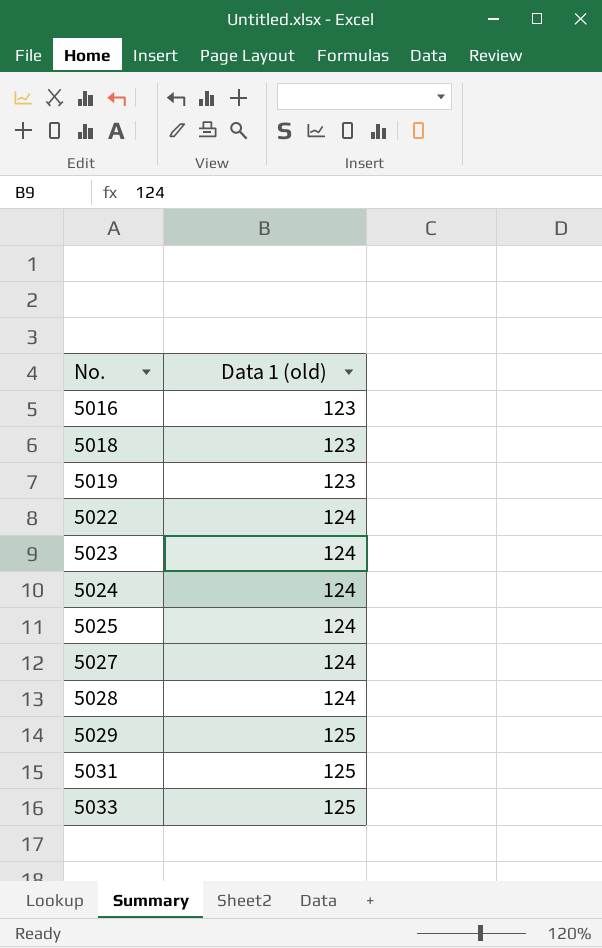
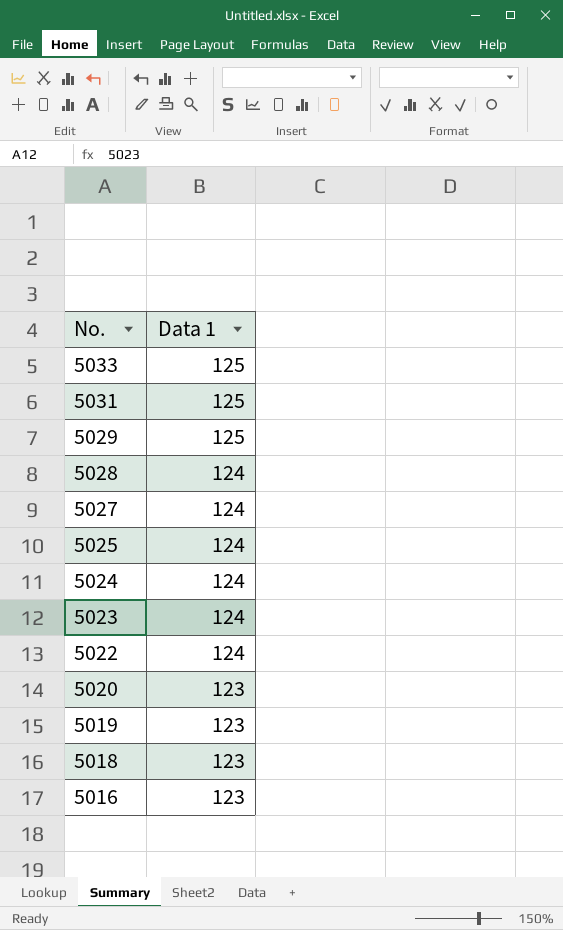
row order: No. ascending -> No. descending
column name: Data 1 (old) -> Data 1
row 5020: none -> 123

